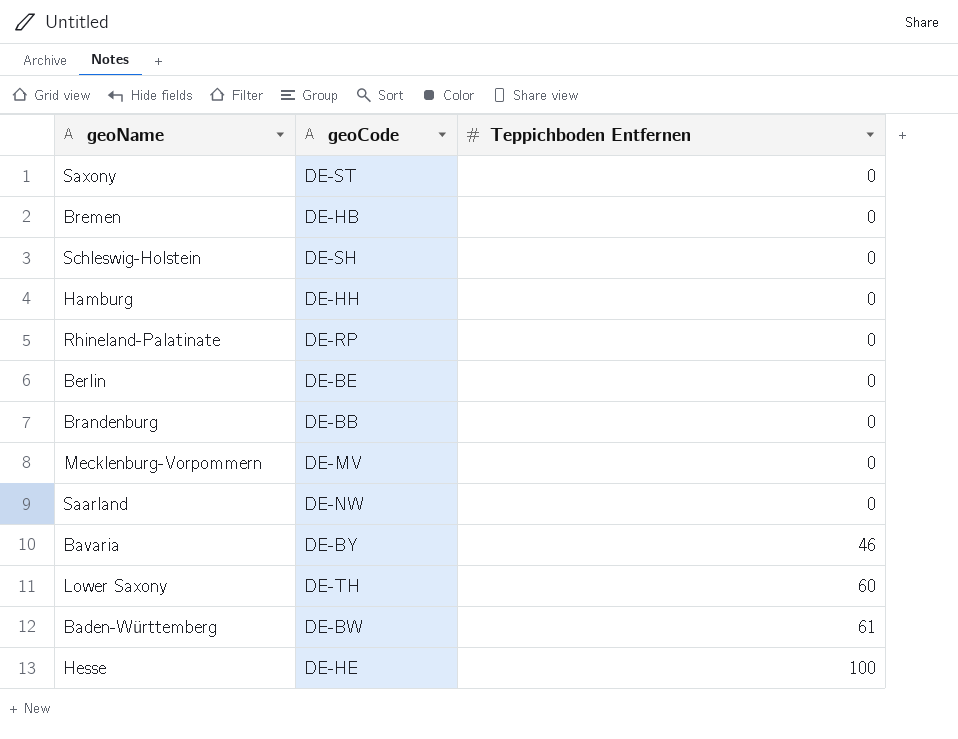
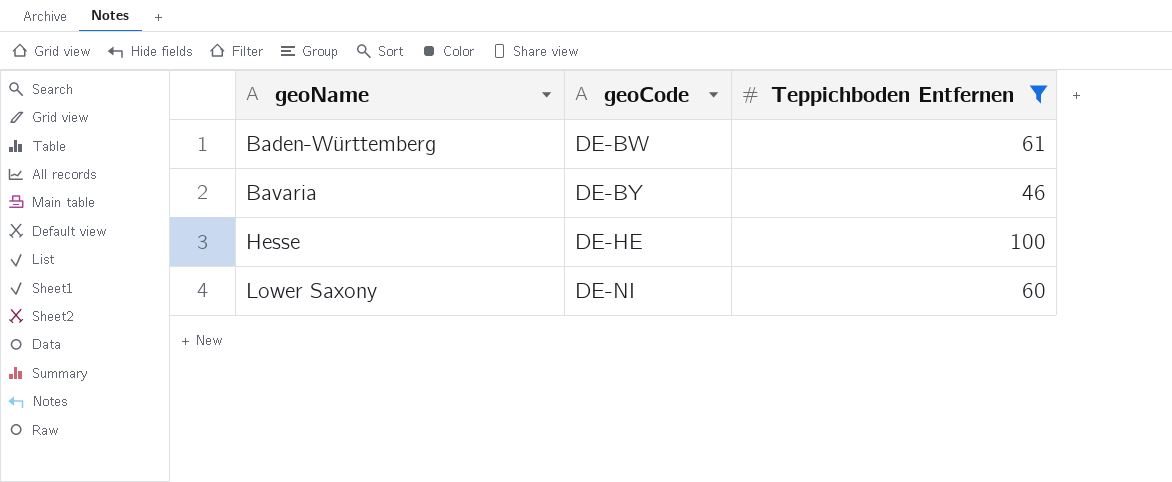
filter: none -> Teppichboden Entfernen != 0
row order: Teppichboden Entfernen ascending -> geoName ascending
Lower Saxony | geoCode: DE-TH -> DE-NI

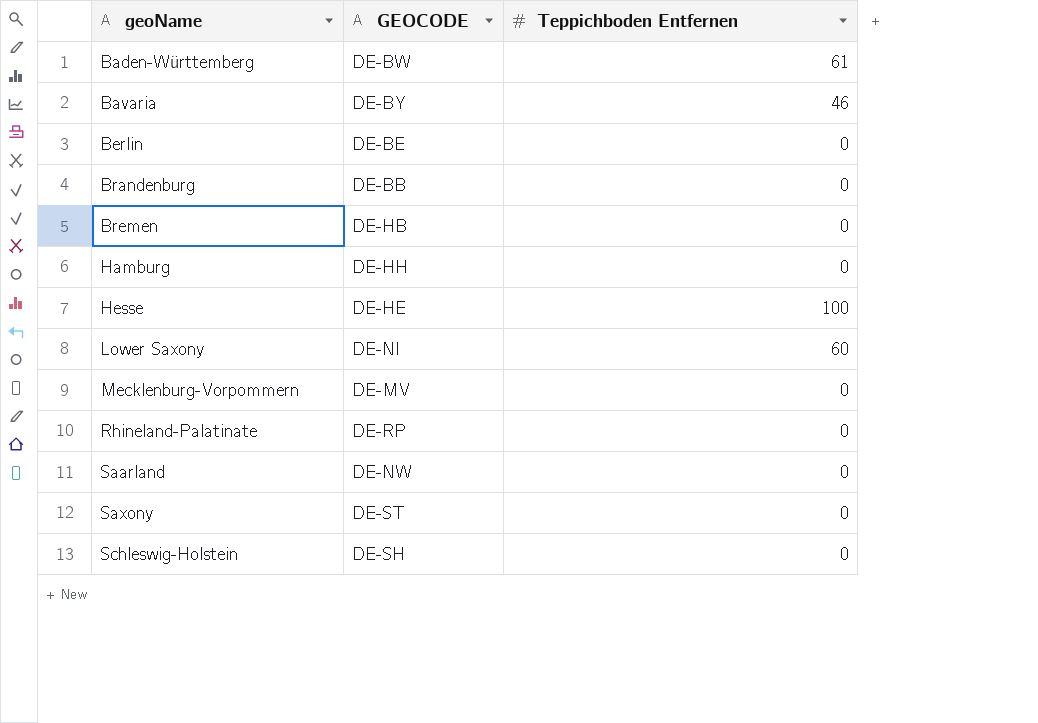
filter: Teppichboden Entfernen != 0 -> none
column name: geoCode -> GEOCODE

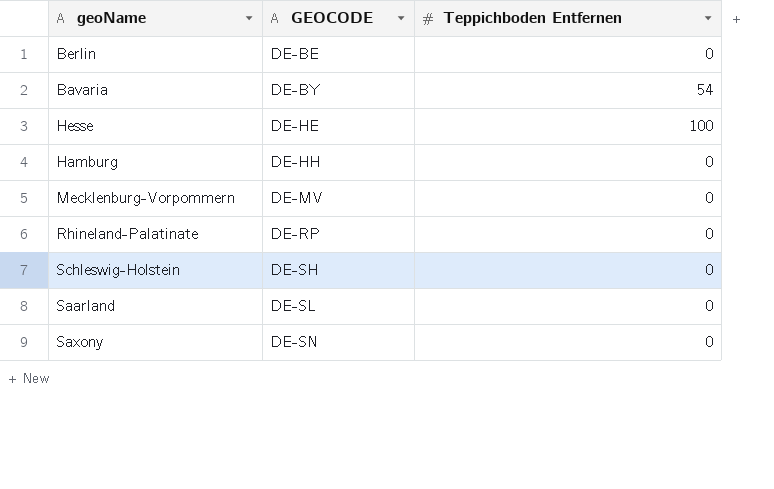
row order: geoName ascending -> GEOCODE ascending
row Baden-Württemberg: DE-BW | 61 -> none
row Brandenburg: DE-BB | 0 -> none
row Bremen: DE-HB | 0 -> none
row Lower Saxony: DE-NI | 60 -> none
Bavaria | Teppichboden Entfernen: 46 -> 54
Saarland | GEOCODE: DE-NW -> DE-SL
Saxony | GEOCODE: DE-ST -> DE-SN

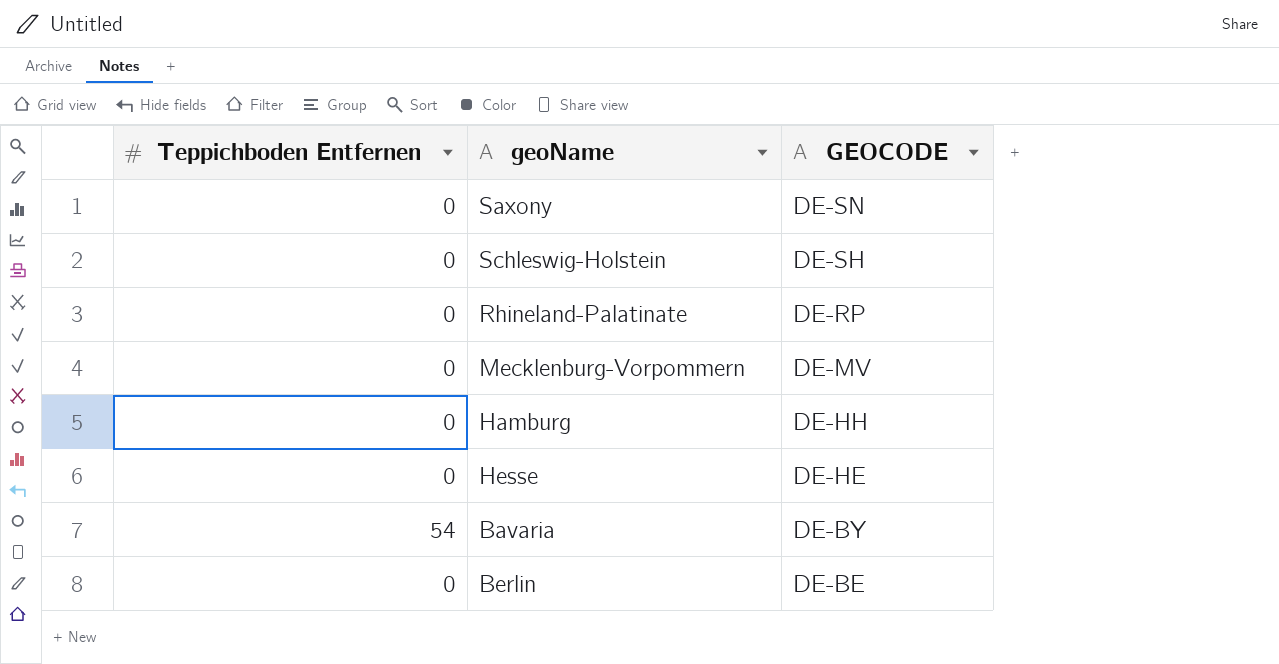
row order: GEOCODE ascending -> GEOCODE descending
column Teppichboden Entfernen | position: 3 -> 1
row Saarland: DE-SL | 0 -> none
Hesse | Teppichboden Entfernen: 100 -> 0

